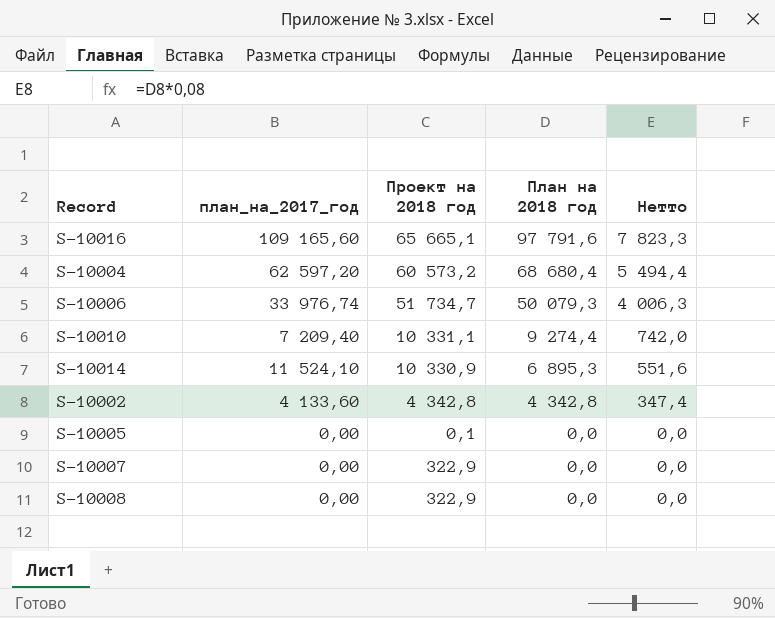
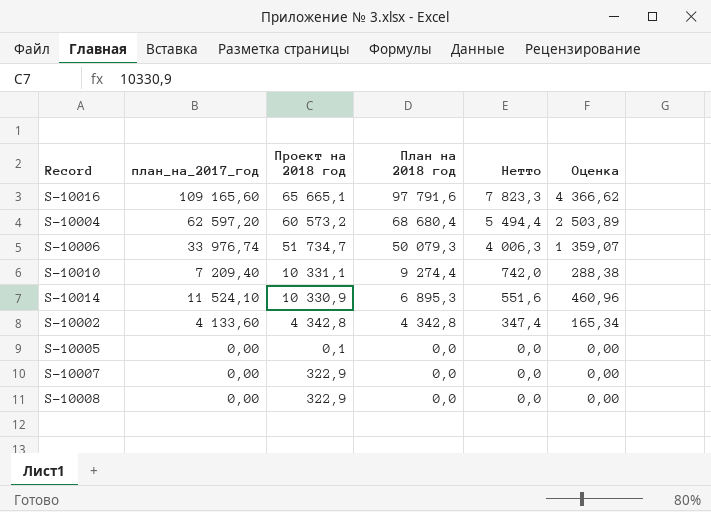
column Оценка | formula: none -> [план_на_2017_год] * 0,04

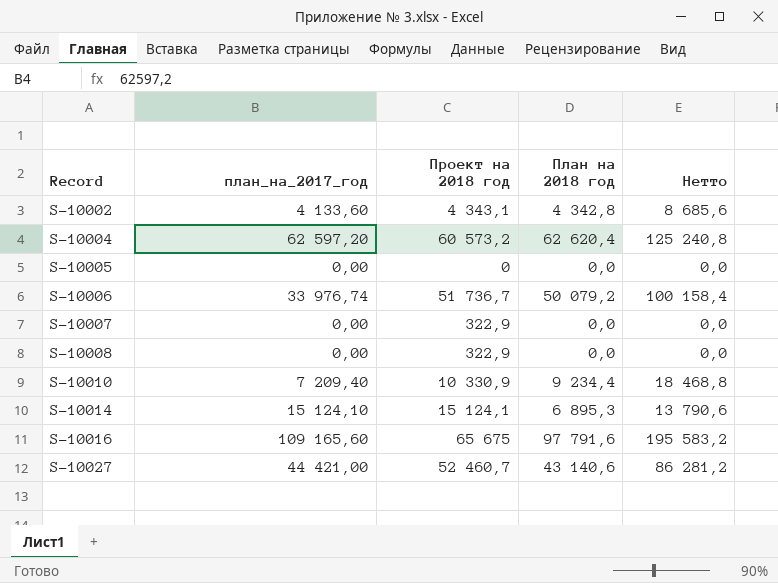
row order: План на 2018 год descending -> Record ascending
column Оценка | formula: [план_на_2017_год] * 0,04 -> none
column Нетто | formula: [План на 2018 год] * 0,08 -> [План на 2018 год] * 2
S-10002 | Проект на 2018 год: 4 342,8 -> 4 343,1
S-10004 | План на 2018 год: 68 680,4 -> 62 620,4
S-10005 | Проект на 2018 год: 0,1 -> 0
S-10006 | Проект на 2018 год: 51 734,7 -> 51 736,7
S-10006 | План на 2018 год: 50 079,3 -> 50 079,2
S-10010 | Проект на 2018 год: 10 331,1 -> 10 330,9
S-10010 | План на 2018 год: 9 274,4 -> 9 234,4
S-10014 | план_на_2017_год: 11 524,10 -> 15 124,10
S-10014 | Проект на 2018 год: 10 330,9 -> 15 124,1
S-10016 | Проект на 2018 год: 65 665,1 -> 65 675
row S-10027: none -> 44 421,00 | 52 460,7 | 43 140,6 | 86 281,2

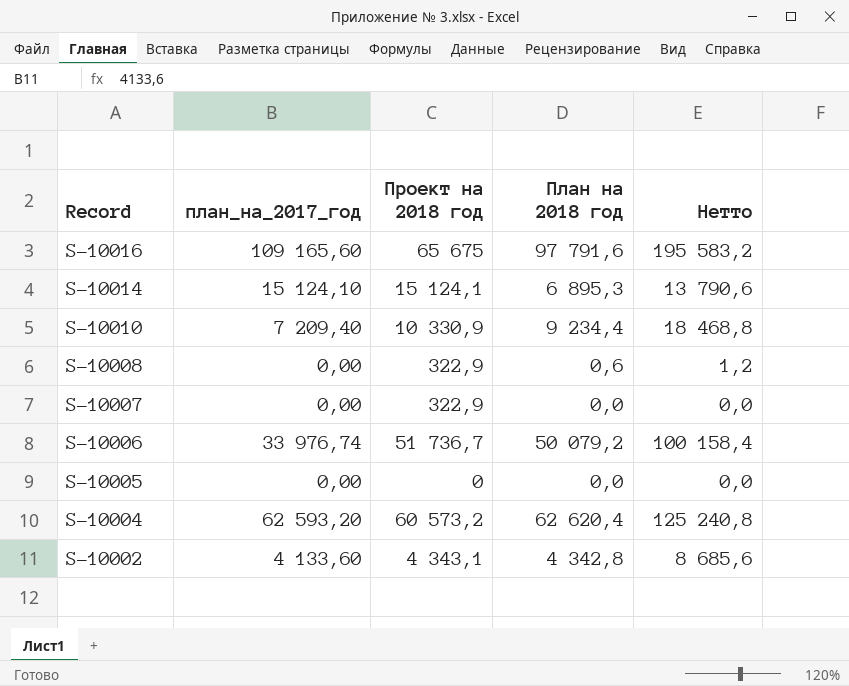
row order: Record ascending -> Record descending
row S-10027: 44 421,00 | 52 460,7 | 43 140,6 | 86 281,2 -> none
S-10008 | План на 2018 год: 0,0 -> 0,6
S-10008 | Нетто: 0,0 -> 1,2
S-10004 | план_на_2017_год: 62 597,20 -> 62 593,20

